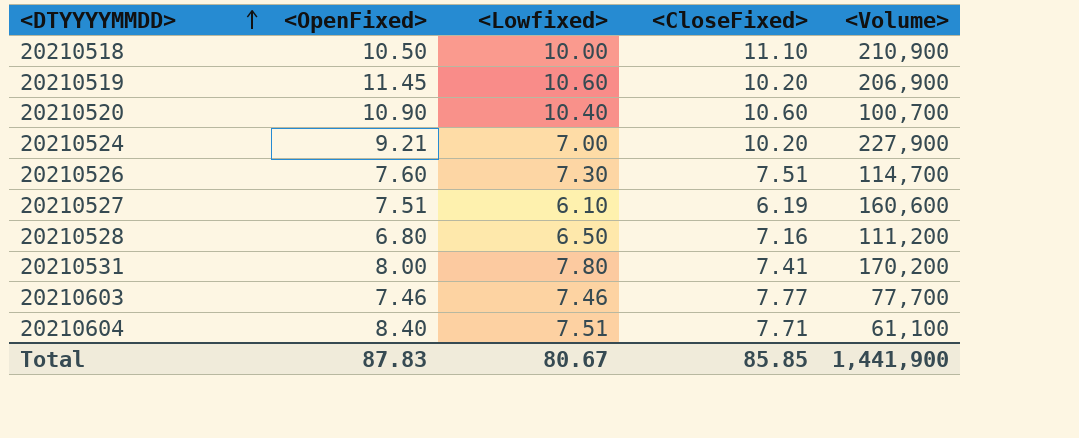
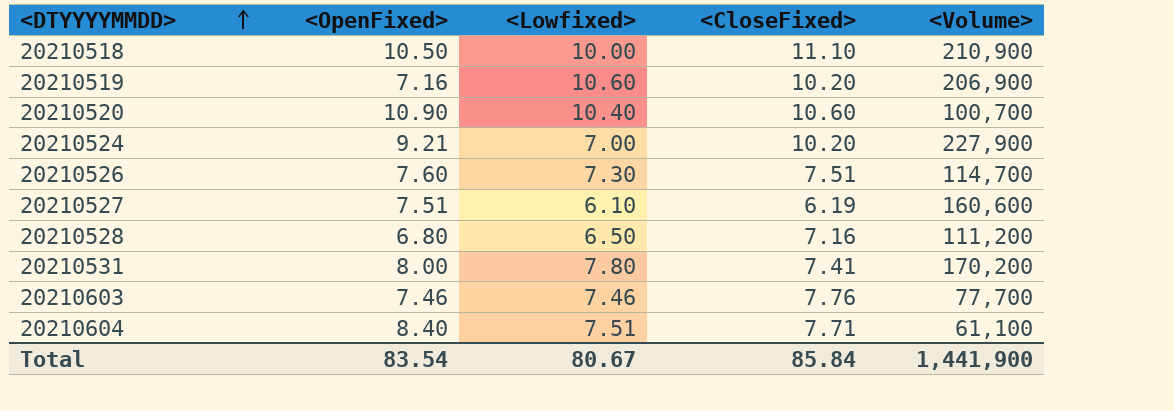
20210519 | <OpenFixed>: 11.45 -> 7.16
20210603 | <CloseFixed>: 7.77 -> 7.76
Total | <OpenFixed>: 87.83 -> 83.54
Total | <CloseFixed>: 85.85 -> 85.84

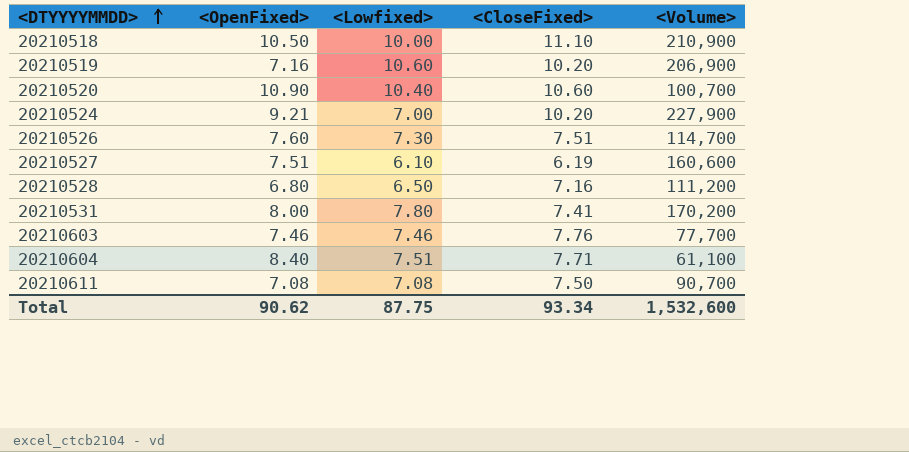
row 20210611: none -> 7.08 | 7.08 | 7.50 | 90,700
Total | <OpenFixed>: 83.54 -> 90.62
Total | <Lowfixed>: 80.67 -> 87.75
Total | <CloseFixed>: 85.84 -> 93.34
Total | <Volume>: 1,441,900 -> 1,532,600

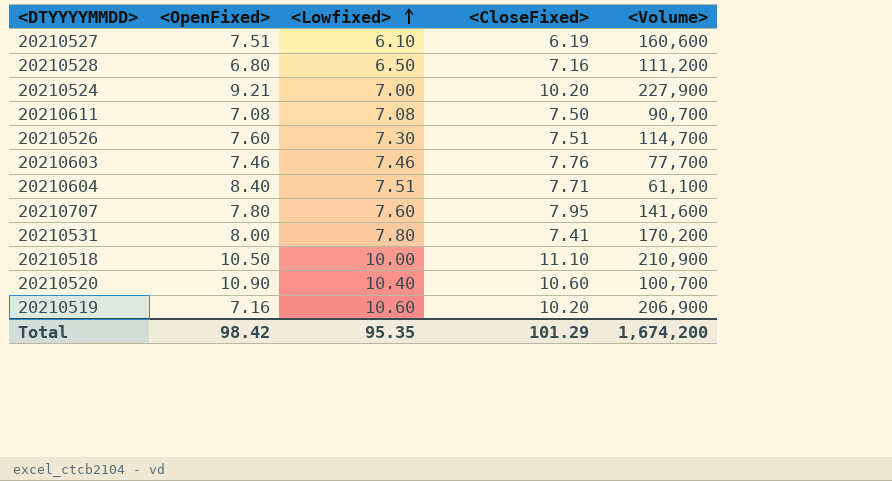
row order: <DTYYYYMMDD> ascending -> <Lowfixed> ascending
row 20210707: none -> 7.80 | 7.60 | 7.95 | 141,600
Total | <OpenFixed>: 90.62 -> 98.42
Total | <Lowfixed>: 87.75 -> 95.35
Total | <CloseFixed>: 93.34 -> 101.29
Total | <Volume>: 1,532,600 -> 1,674,200

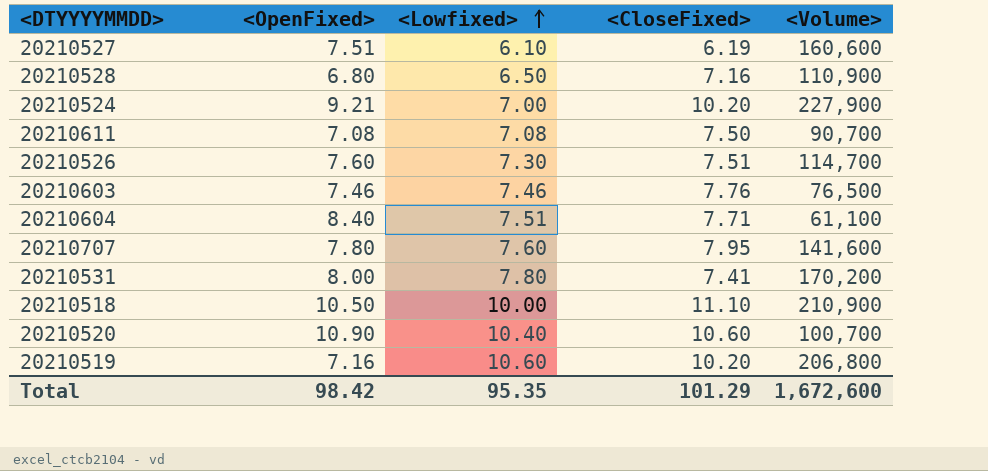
20210528 | <Volume>: 111,200 -> 110,900
20210603 | <Volume>: 77,700 -> 76,500
20210519 | <Volume>: 206,900 -> 206,800
Total | <Volume>: 1,674,200 -> 1,672,600

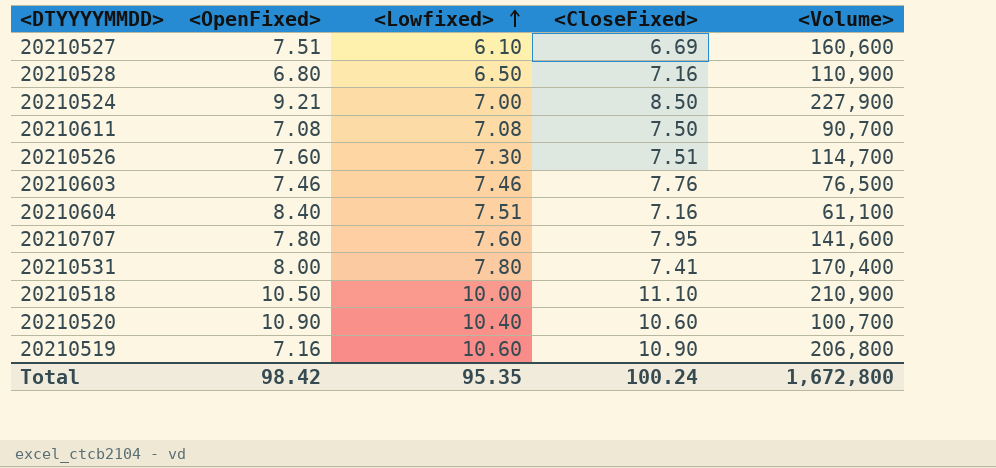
20210527 | <CloseFixed>: 6.19 -> 6.69
20210524 | <CloseFixed>: 10.20 -> 8.50
20210604 | <CloseFixed>: 7.71 -> 7.16
20210531 | <Volume>: 170,200 -> 170,400
20210519 | <CloseFixed>: 10.20 -> 10.90
Total | <CloseFixed>: 101.29 -> 100.24
Total | <Volume>: 1,672,600 -> 1,672,800

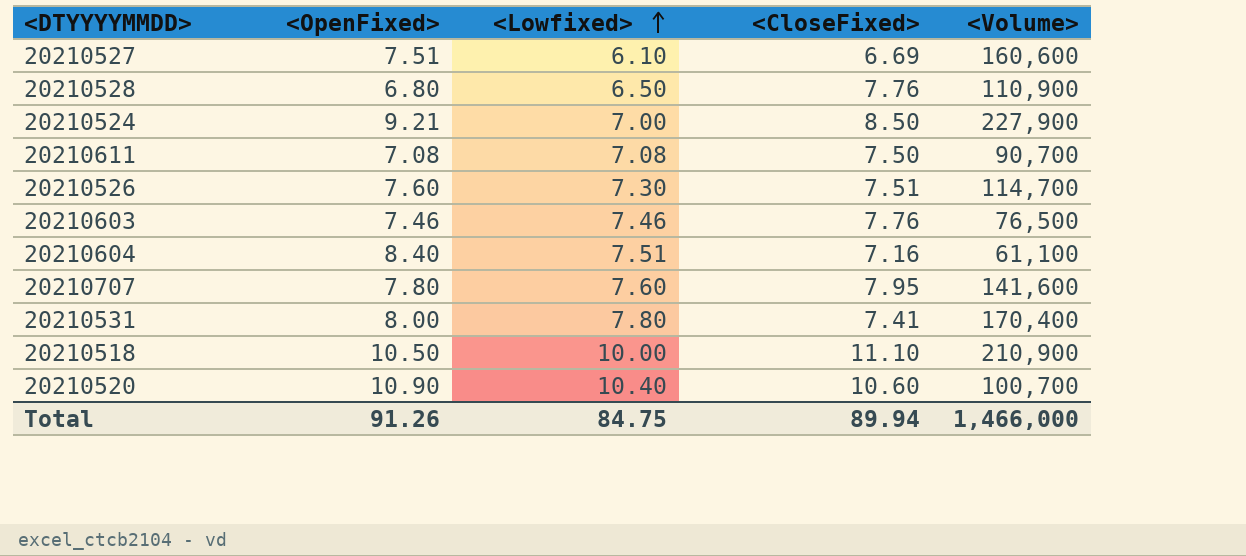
row 20210519: 7.16 | 10.60 | 10.90 | 206,800 -> none
20210528 | <CloseFixed>: 7.16 -> 7.76
Total | <OpenFixed>: 98.42 -> 91.26
Total | <Lowfixed>: 95.35 -> 84.75
Total | <CloseFixed>: 100.24 -> 89.94
Total | <Volume>: 1,672,800 -> 1,466,000

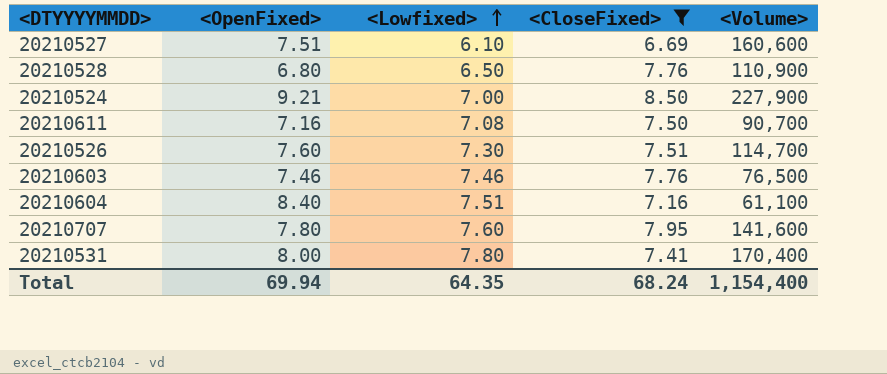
filter: none -> <CloseFixed> <= 8.50
20210611 | <OpenFixed>: 7.08 -> 7.16
Total | <OpenFixed>: 91.26 -> 69.94
Total | <Lowfixed>: 84.75 -> 64.35
Total | <CloseFixed>: 89.94 -> 68.24
Total | <Volume>: 1,466,000 -> 1,154,400

